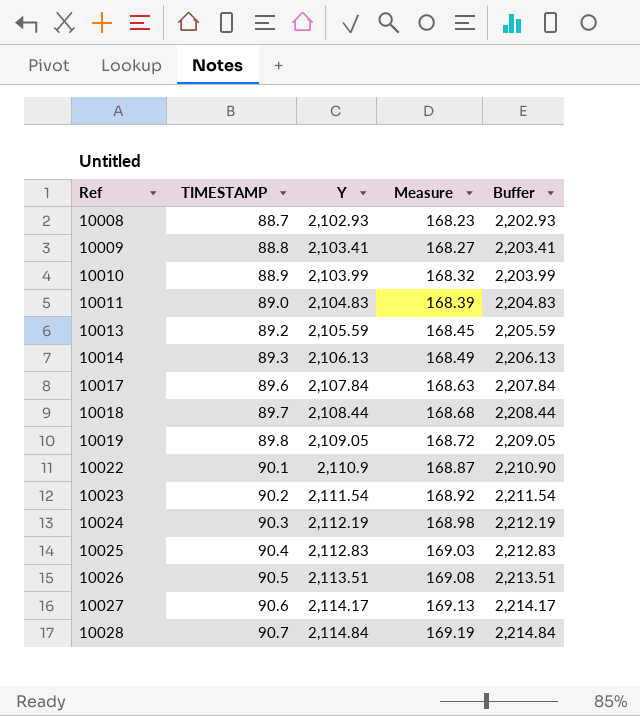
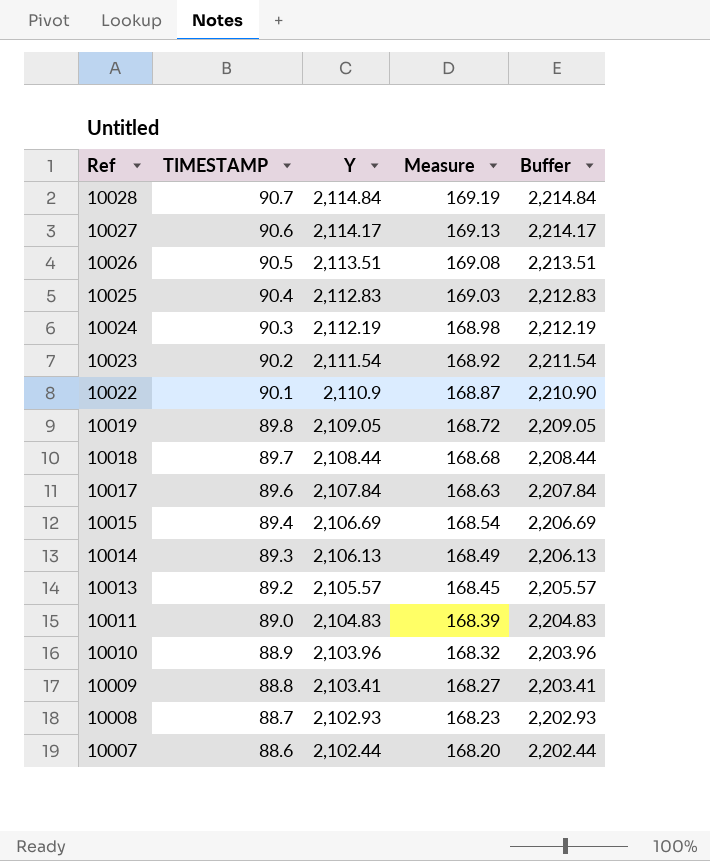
row order: Ref ascending -> Ref descending
row 10015: none -> 89.4 | 2,106.69 | 168.54 | 2,206.69
10013 | Y: 2,105.59 -> 2,105.57
10013 | Buffer: 2,205.59 -> 2,205.57
10010 | Y: 2,103.99 -> 2,103.96
10010 | Buffer: 2,203.99 -> 2,203.96
row 10007: none -> 88.6 | 2,102.44 | 168.20 | 2,202.44

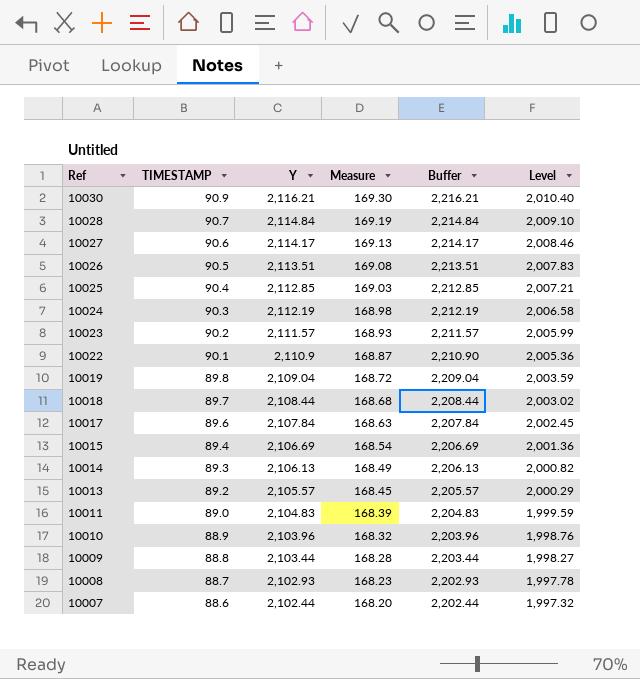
column Level | formula: none -> [Y] * 0.95
row 10030: none -> 90.9 | 2,116.21 | 169.30 | 2,216.21 | 2,010.40
10025 | Y: 2,112.83 -> 2,112.85
10025 | Buffer: 2,212.83 -> 2,212.85
10023 | Y: 2,111.54 -> 2,111.57
10023 | Measure: 168.92 -> 168.93
10023 | Buffer: 2,211.54 -> 2,211.57
10019 | Y: 2,109.05 -> 2,109.04
10019 | Buffer: 2,209.05 -> 2,209.04
10009 | Y: 2,103.41 -> 2,103.44
10009 | Measure: 168.27 -> 168.28
10009 | Buffer: 2,203.41 -> 2,203.44

